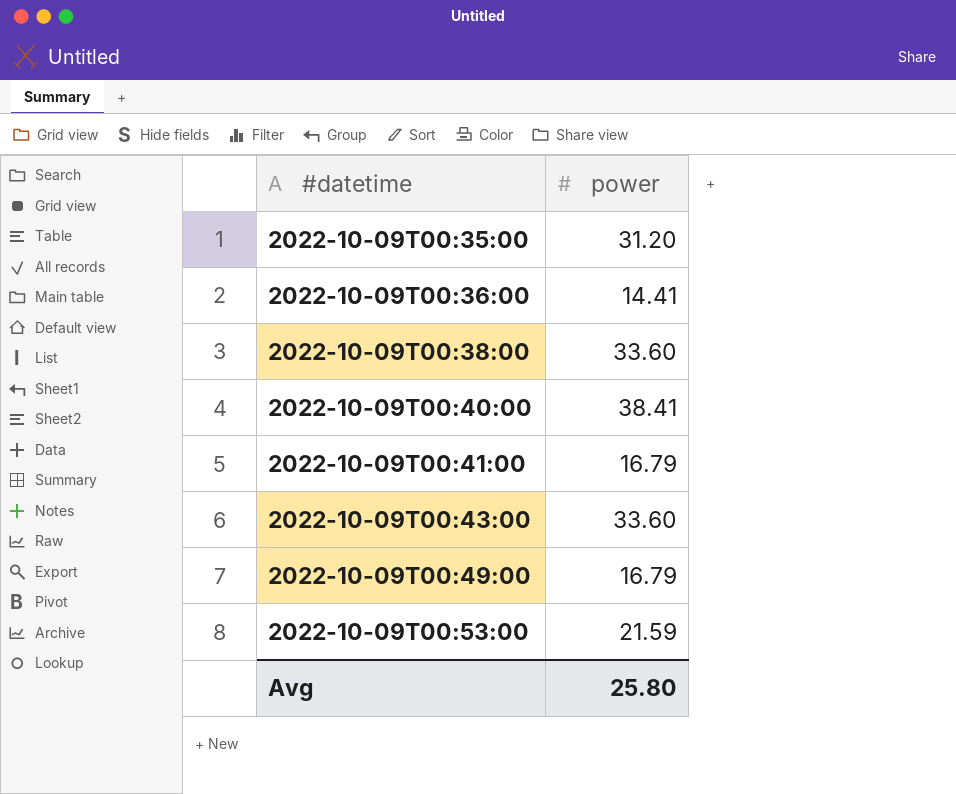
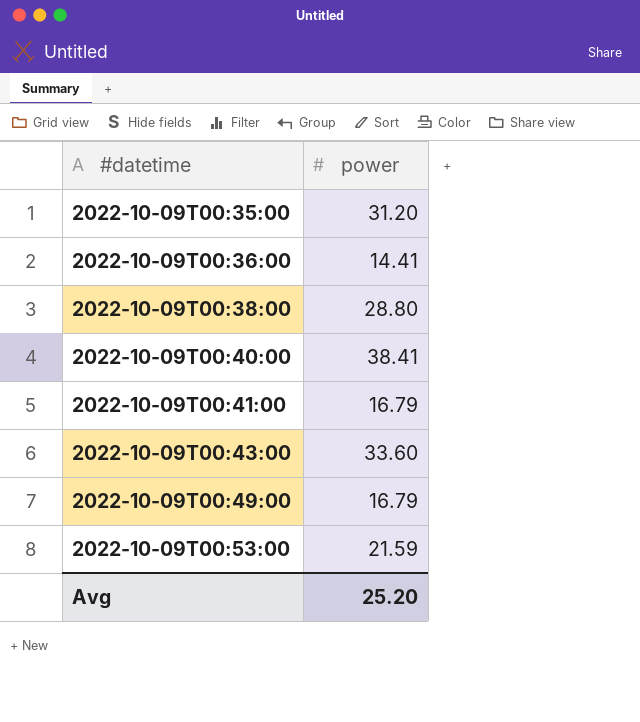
2022-10-09T00:38:00 | power: 33.60 -> 28.80
Avg | power: 25.80 -> 25.20

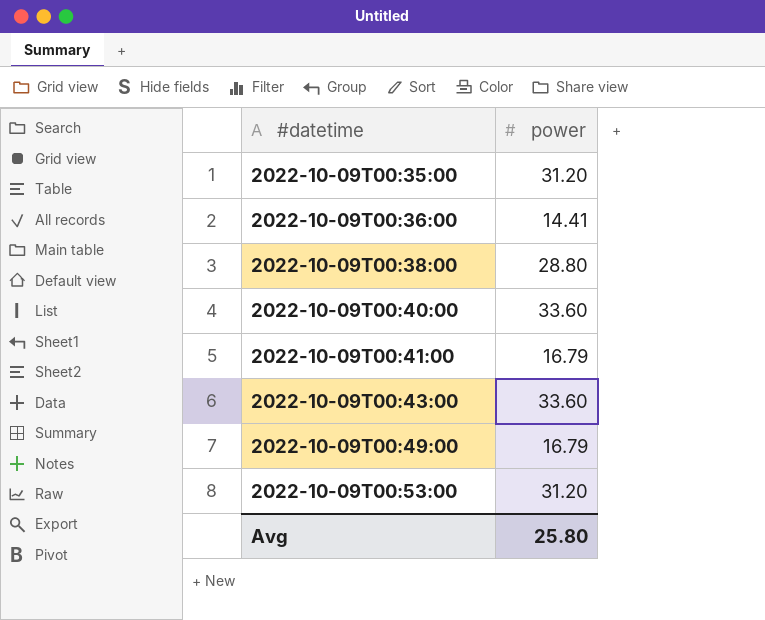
2022-10-09T00:40:00 | power: 38.41 -> 33.60
2022-10-09T00:53:00 | power: 21.59 -> 31.20
Avg | power: 25.20 -> 25.80

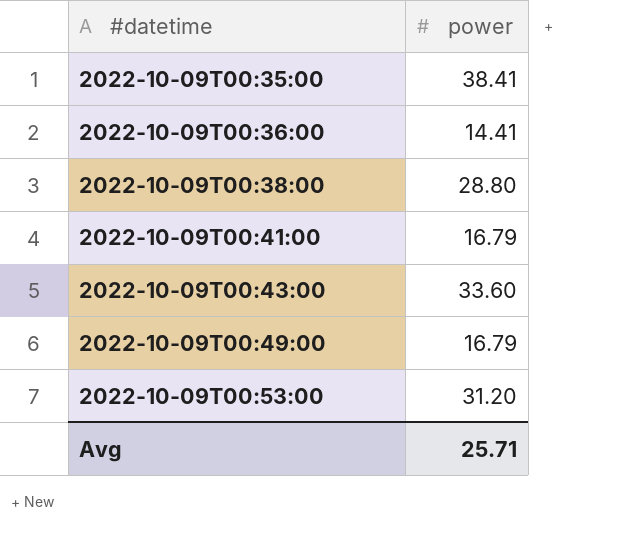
row 2022-10-09T00:40:00: 33.60 -> none
2022-10-09T00:35:00 | power: 31.20 -> 38.41
Avg | power: 25.80 -> 25.71

